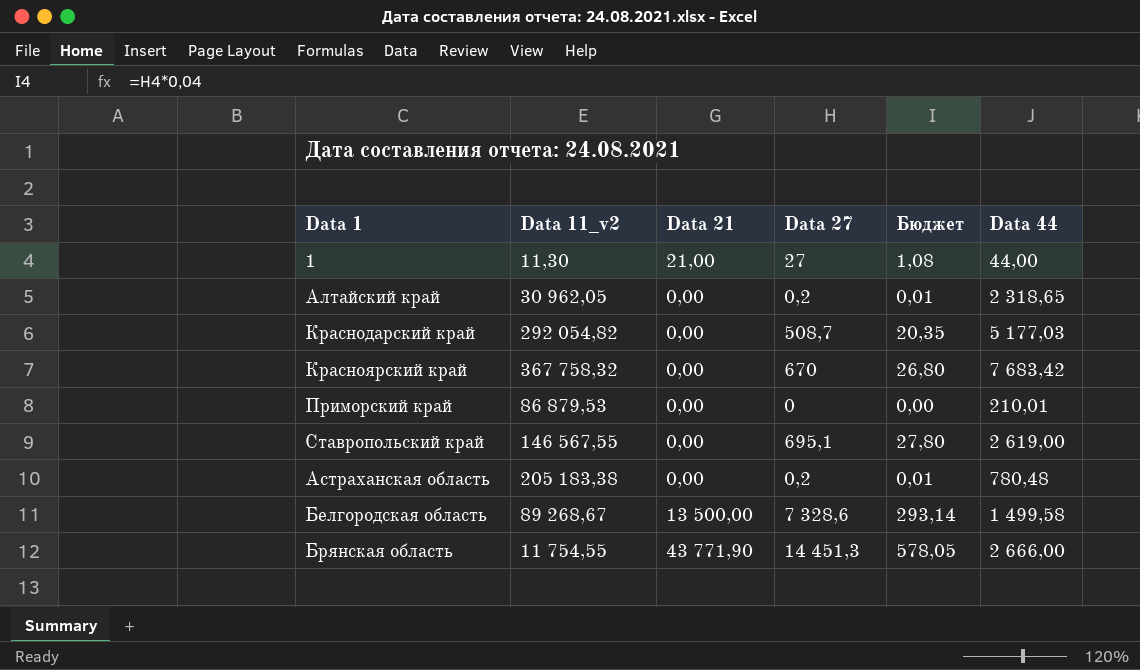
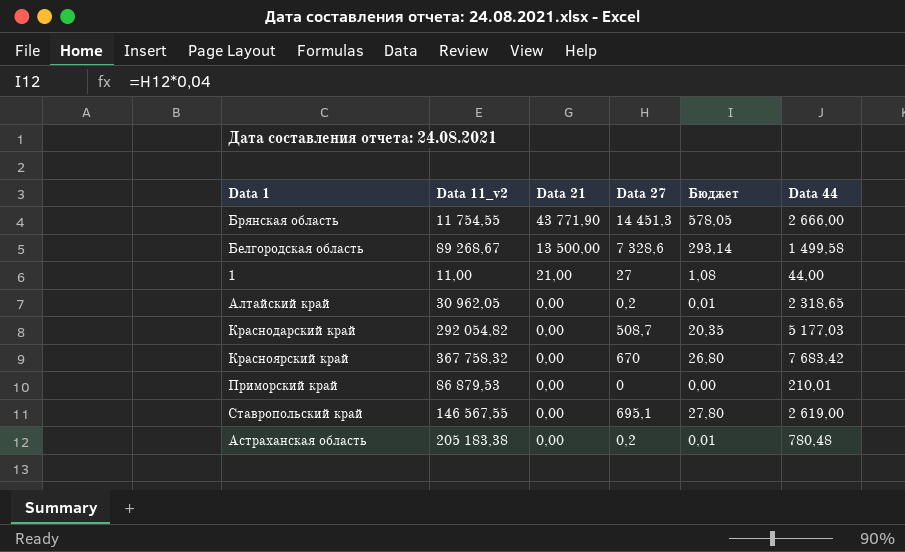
row order: none -> Data 21 descending
1 | Data 11_v2: 11,30 -> 11,00

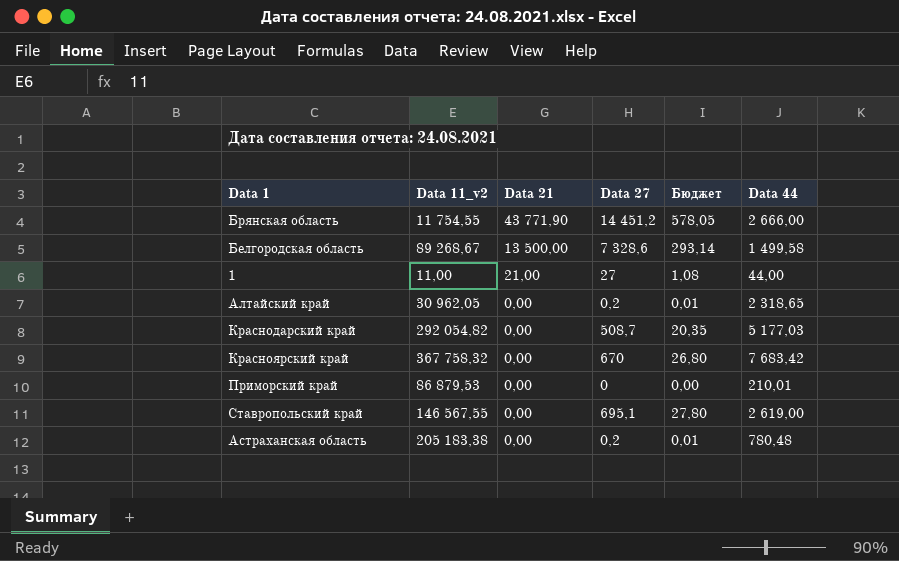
Брянская область | Data 27: 14 451,3 -> 14 451,2

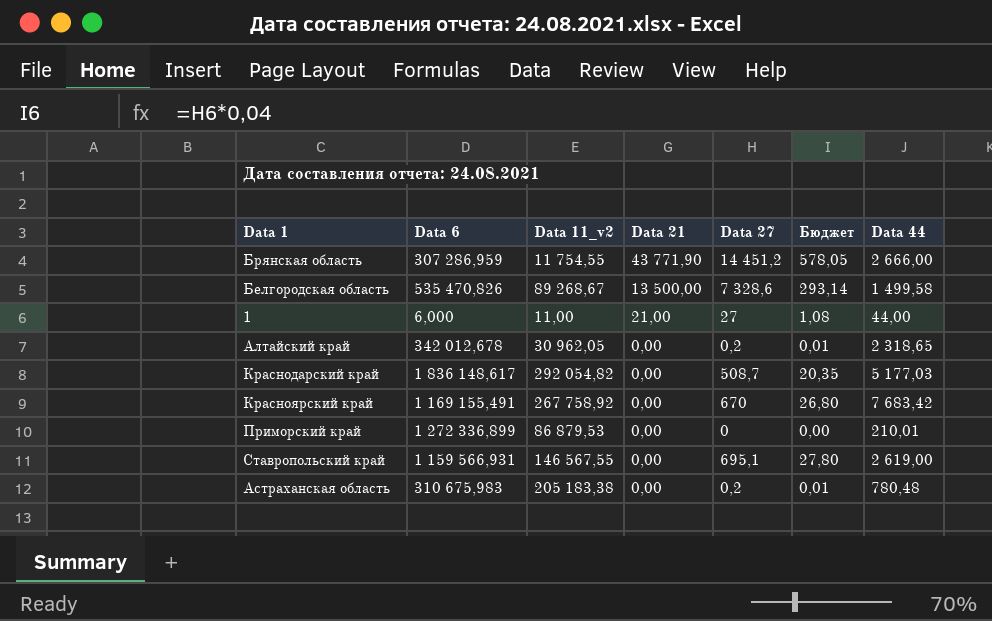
column Data 6 | position: none -> 2
Красноярский край | Data 11_v2: 367 758,32 -> 267 758,92

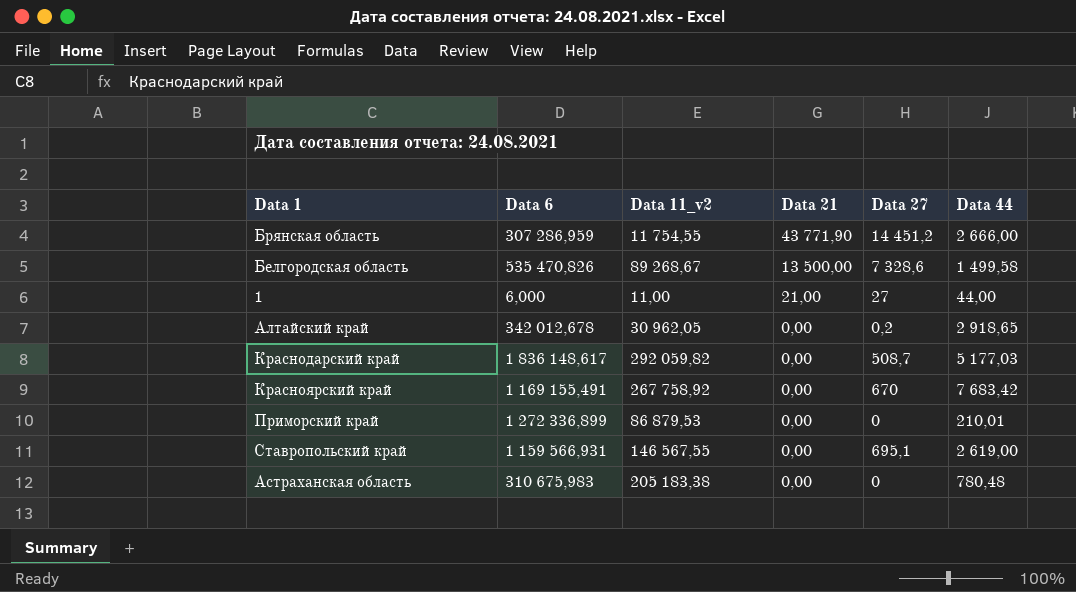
column Бюджет | formula: [Data 27] * 0,04 -> none
Алтайский край | Data 44: 2 318,65 -> 2 918,65
Краснодарский край | Data 11_v2: 292 054,82 -> 292 059,82
Астраханская область | Data 27: 0,2 -> 0

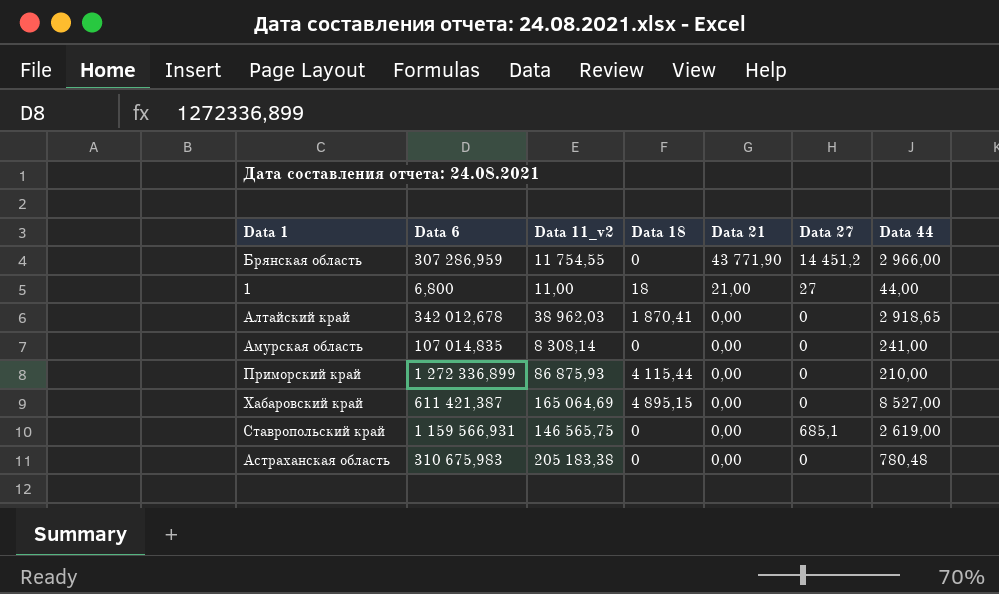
column Data 18 | position: none -> 4
row Белгородская область: 535 470,826 | 89 268,67 | 13 500,00 | 7 328,6 | 1 499,58 -> none
row Краснодарский край: 1 836 148,617 | 292 059,82 | 0,00 | 508,7 | 5 177,03 -> none
row Красноярский край: 1 169 155,491 | 267 758,92 | 0,00 | 670 | 7 683,42 -> none
Брянская область | Data 44: 2 666,00 -> 2 966,00
1 | Data 6: 6,000 -> 6,800
Алтайский край | Data 11_v2: 30 962,05 -> 38 962,03
Алтайский край | Data 27: 0,2 -> 0
row Амурская область: none -> 107 014,835 | 8 308,14 | 0 | 0,00 | 0 | 241,00
Приморский край | Data 11_v2: 86 879,53 -> 86 875,93
Приморский край | Data 44: 210,01 -> 210,00
row Хабаровский край: none -> 611 421,387 | 165 064,69 | 4 895,15 | 0,00 | 0 | 8 527,00
Ставропольский край | Data 11_v2: 146 567,55 -> 146 565,75
Ставропольский край | Data 27: 695,1 -> 685,1

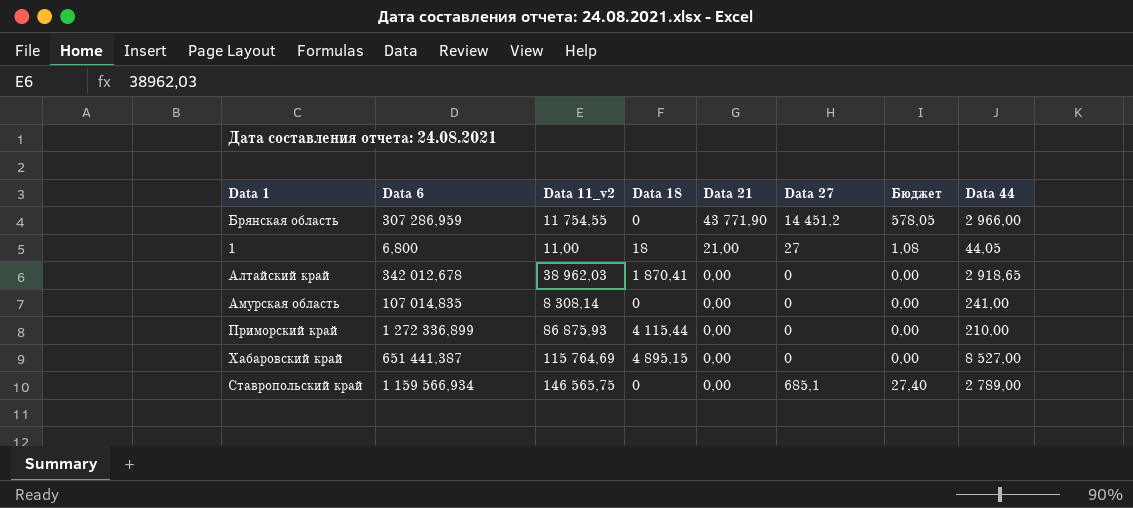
column Бюджет | formula: none -> [Data 27] * 0,04
row Астраханская область: 310 675,983 | 205 183,38 | 0 | 0,00 | 0 | 780,48 -> none
1 | Data 44: 44,00 -> 44,05
Хабаровский край | Data 6: 611 421,387 -> 651 441,387
Хабаровский край | Data 11_v2: 165 064,69 -> 115 764,69
Ставропольский край | Data 6: 1 159 566,931 -> 1 159 566,934
Ставропольский край | Data 44: 2 619,00 -> 2 789,00

